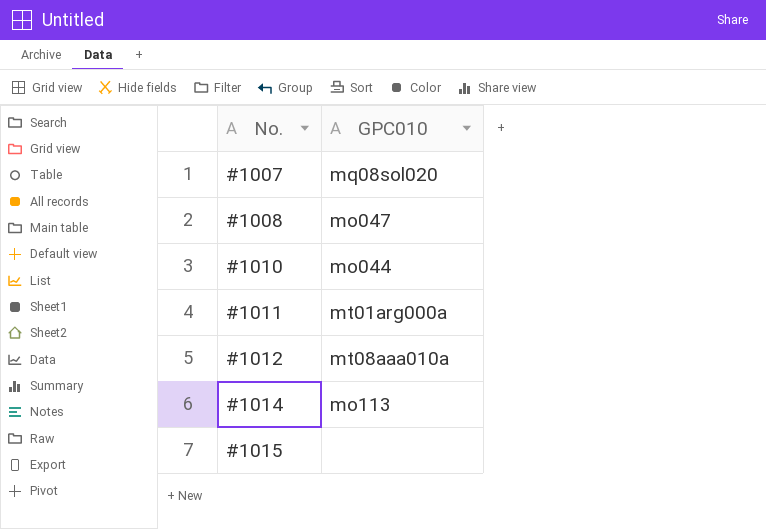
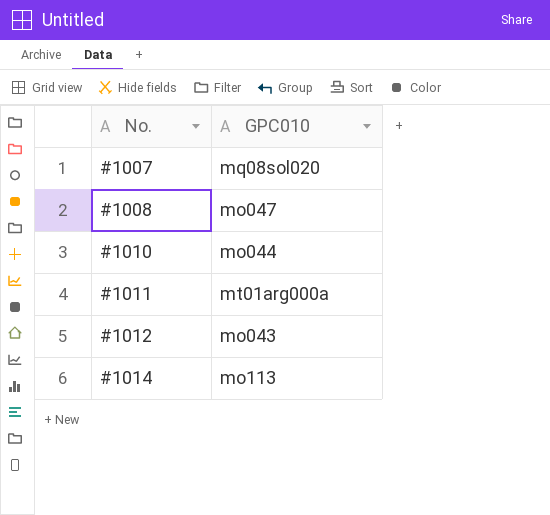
row #1015: none -> none
#1012 | GPC010: mt08aaa010a -> mo043

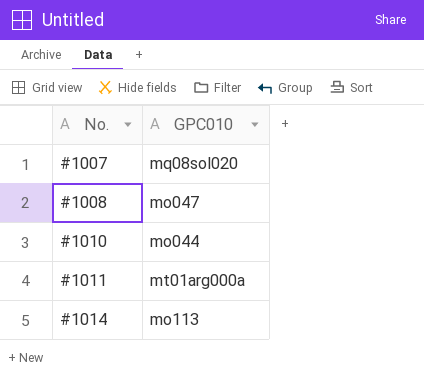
row #1012: mo043 -> none

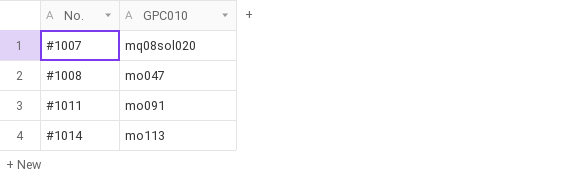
row #1010: mo044 -> none
#1011 | GPC010: mt01arg000a -> mo091

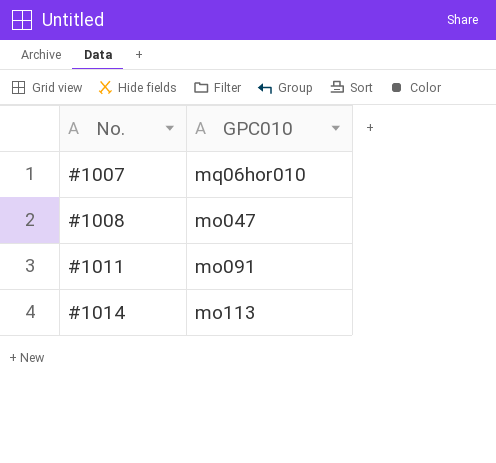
#1007 | GPC010: mq08sol020 -> mq06hor010

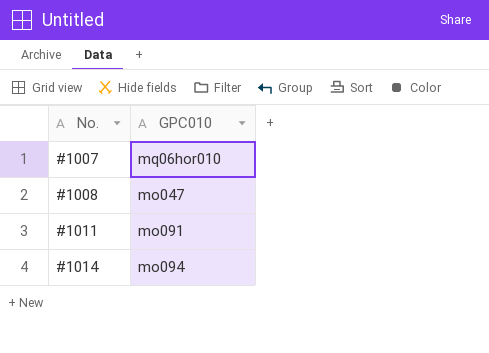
#1014 | GPC010: mo113 -> mo094

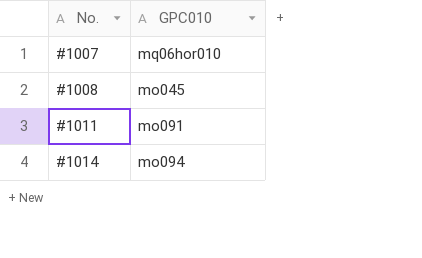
#1008 | GPC010: mo047 -> mo045

